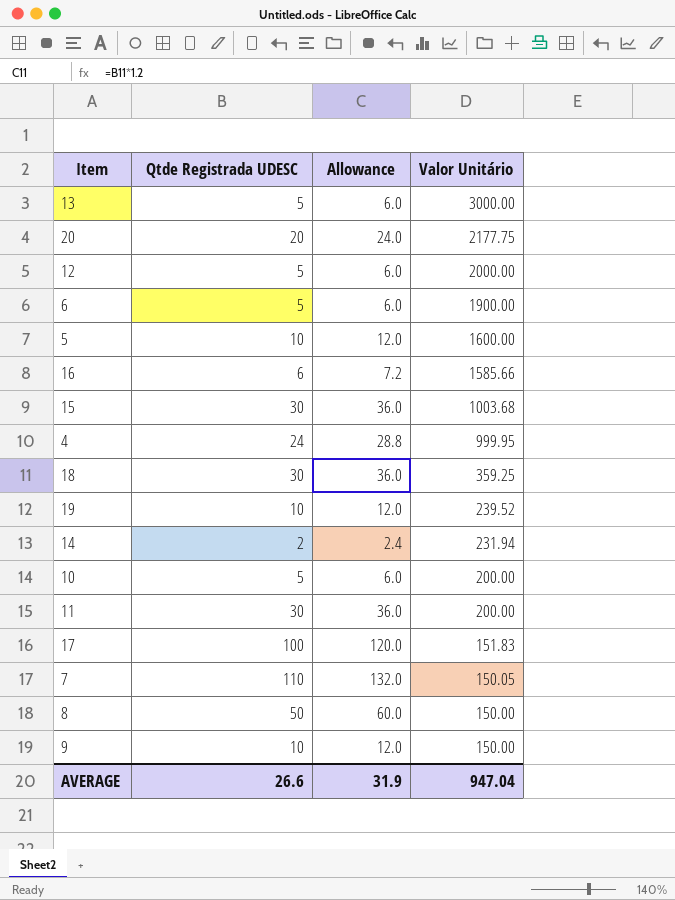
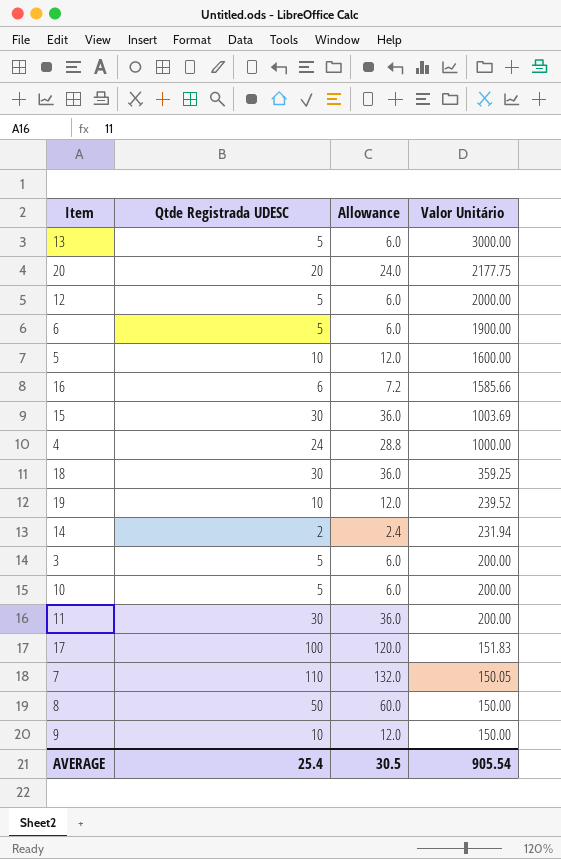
15 | Valor Unitário: 1003.68 -> 1003.69
4 | Valor Unitário: 999.95 -> 1000.00
row 3: none -> 5 | 6.0 | 200.00
AVERAGE | Qtde Registrada UDESC: 26.6 -> 25.4
AVERAGE | Allowance: 31.9 -> 30.5
AVERAGE | Valor Unitário: 947.04 -> 905.54

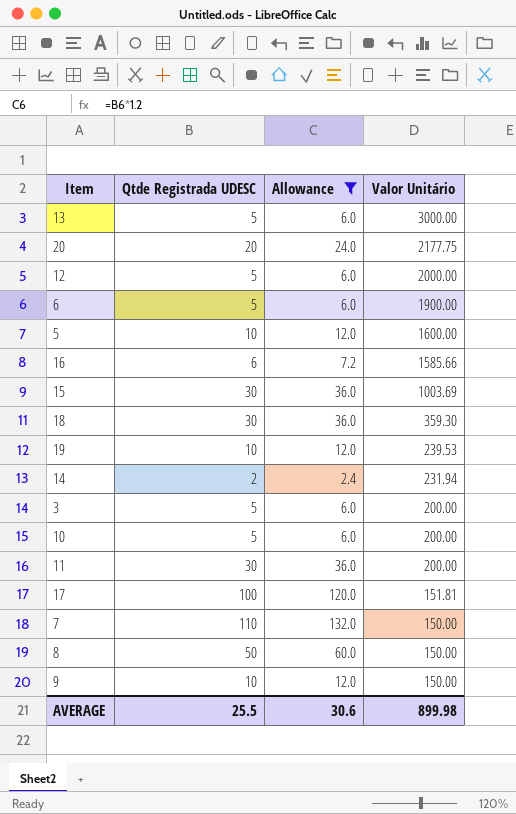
filter: none -> Allowance != 28.8
18 | Valor Unitário: 359.25 -> 359.30
19 | Valor Unitário: 239.52 -> 239.53
17 | Valor Unitário: 151.83 -> 151.81
7 | Valor Unitário: 150.05 -> 150.00
AVERAGE | Qtde Registrada UDESC: 25.4 -> 25.5
AVERAGE | Allowance: 30.5 -> 30.6
AVERAGE | Valor Unitário: 905.54 -> 899.98

